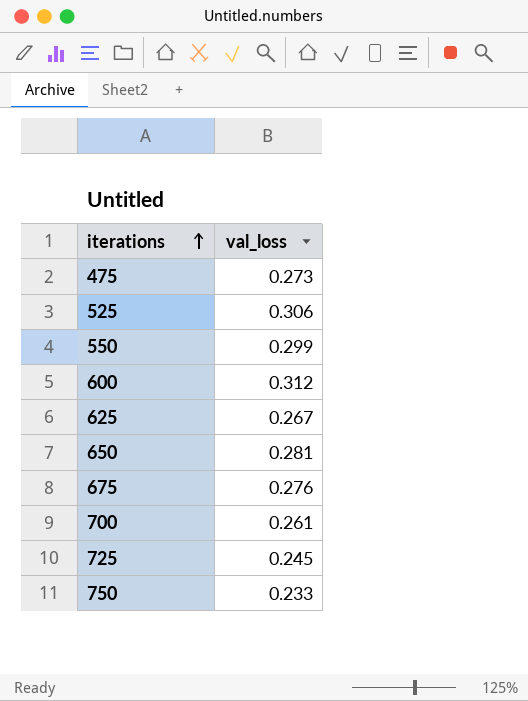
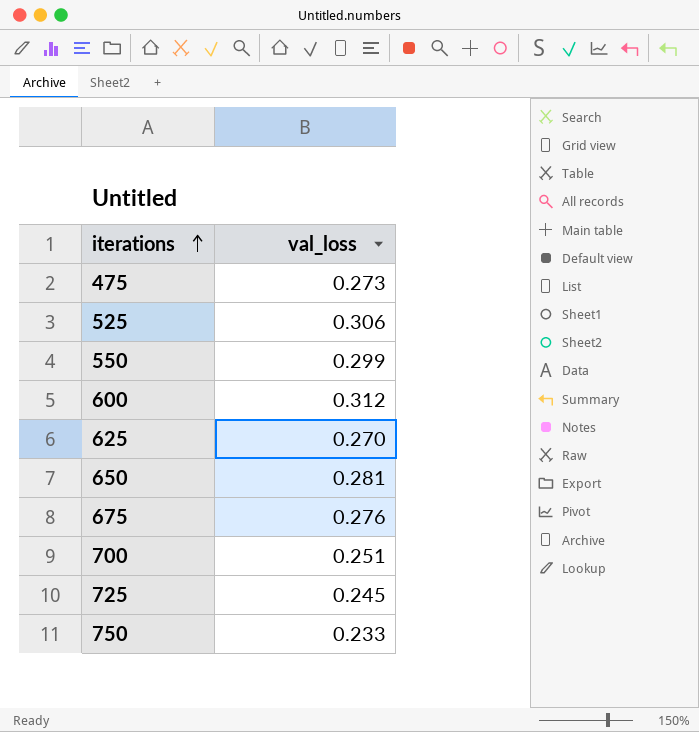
625 | val_loss: 0.267 -> 0.270
700 | val_loss: 0.261 -> 0.251

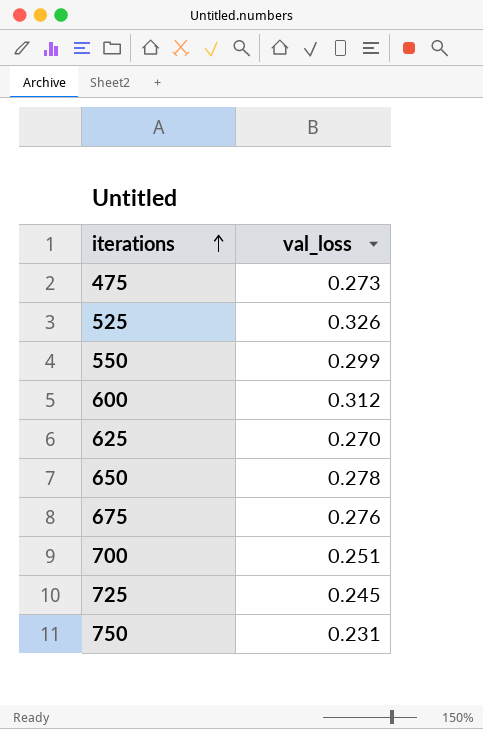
525 | val_loss: 0.306 -> 0.326
650 | val_loss: 0.281 -> 0.278
750 | val_loss: 0.233 -> 0.231

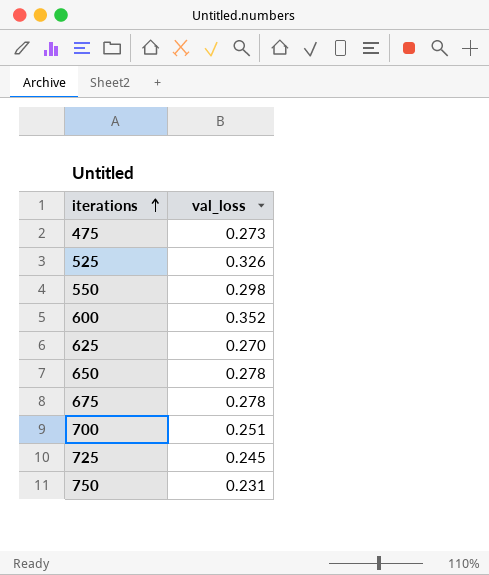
550 | val_loss: 0.299 -> 0.298
600 | val_loss: 0.312 -> 0.352
675 | val_loss: 0.276 -> 0.278

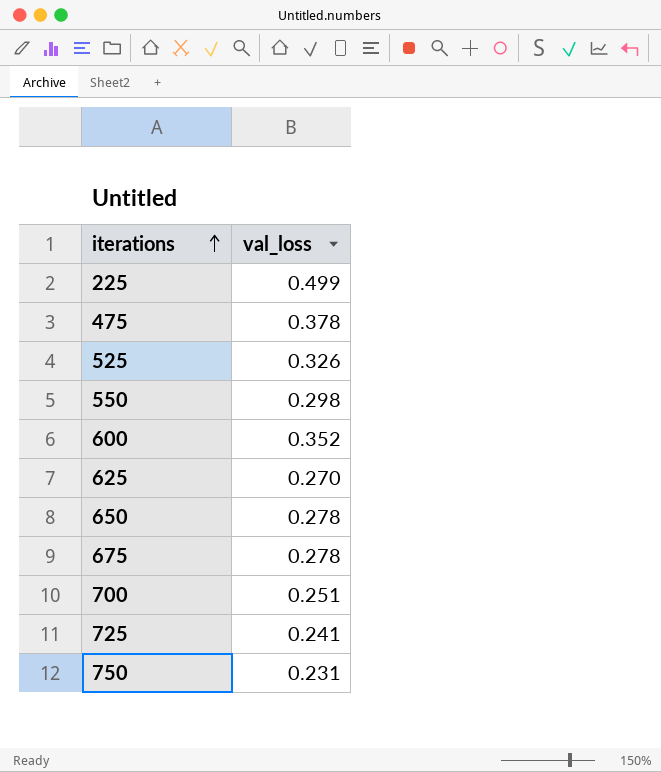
row 225: none -> 0.499
475 | val_loss: 0.273 -> 0.378
725 | val_loss: 0.245 -> 0.241

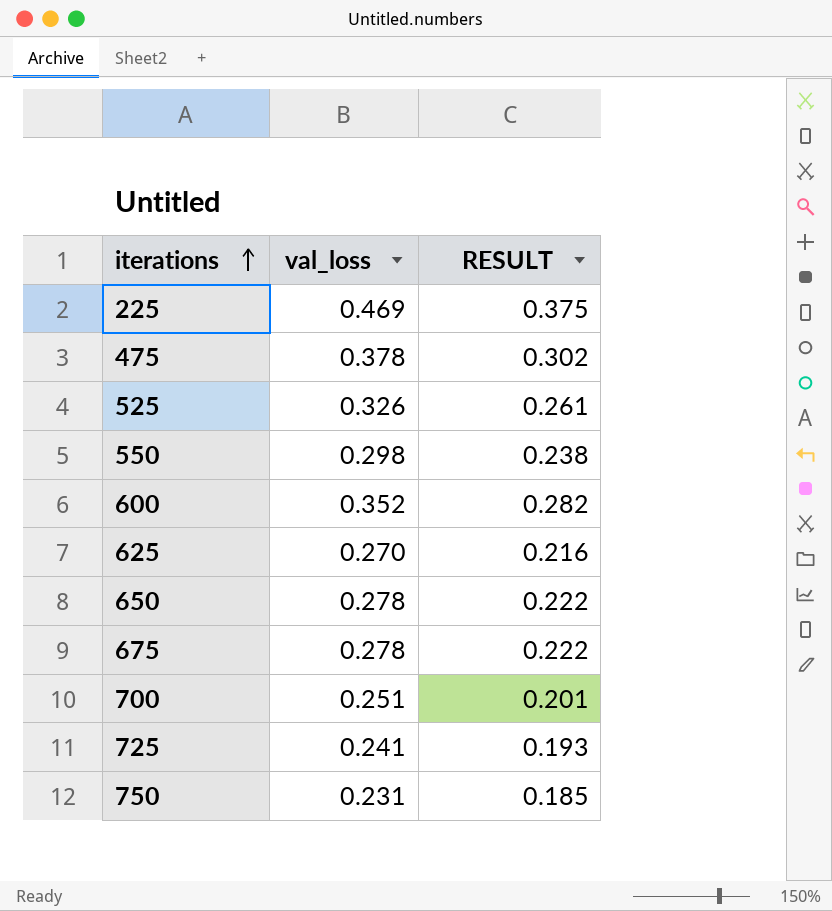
column RESULT | formula: none -> [val_loss] * 0.8
225 | val_loss: 0.499 -> 0.469

